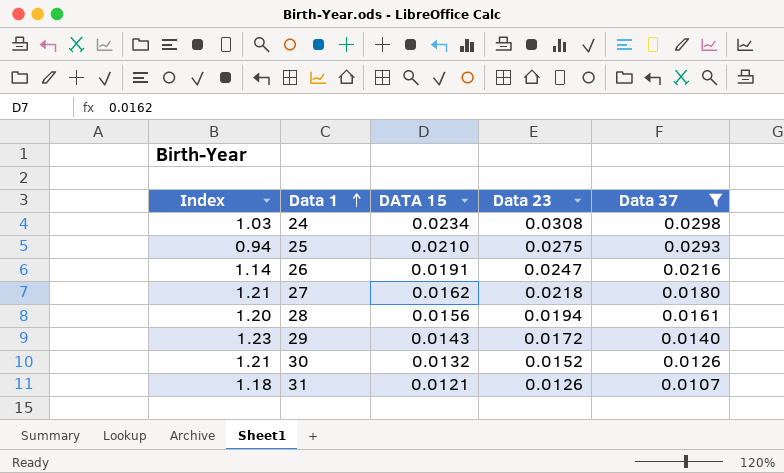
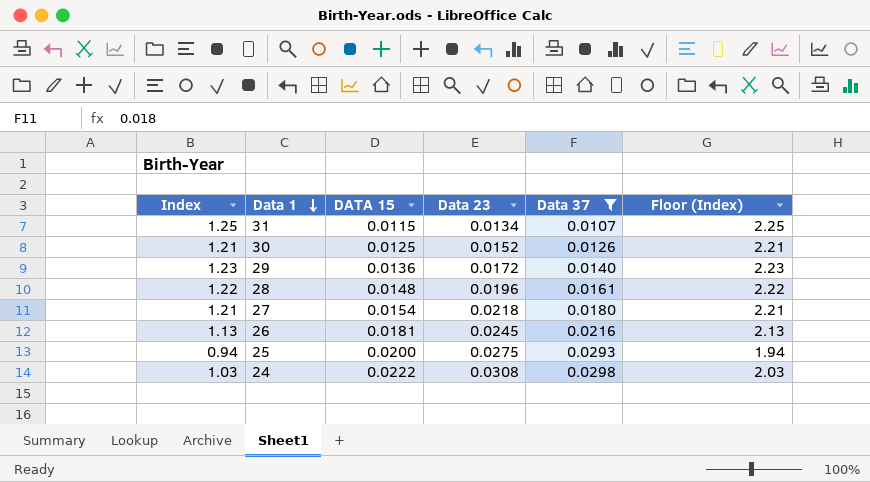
row order: Data 1 ascending -> Data 1 descending
column Floor (Index) | formula: none -> [Index] + 1
31 | Index: 1.18 -> 1.25
31 | DATA 15: 0.0121 -> 0.0115
31 | Data 23: 0.0126 -> 0.0134
30 | DATA 15: 0.0132 -> 0.0125
29 | DATA 15: 0.0143 -> 0.0136
28 | Index: 1.20 -> 1.22
28 | DATA 15: 0.0156 -> 0.0148
28 | Data 23: 0.0194 -> 0.0196
27 | DATA 15: 0.0162 -> 0.0154
26 | Index: 1.14 -> 1.13
26 | DATA 15: 0.0191 -> 0.0181
26 | Data 23: 0.0247 -> 0.0245
25 | DATA 15: 0.0210 -> 0.0200
24 | DATA 15: 0.0234 -> 0.0222

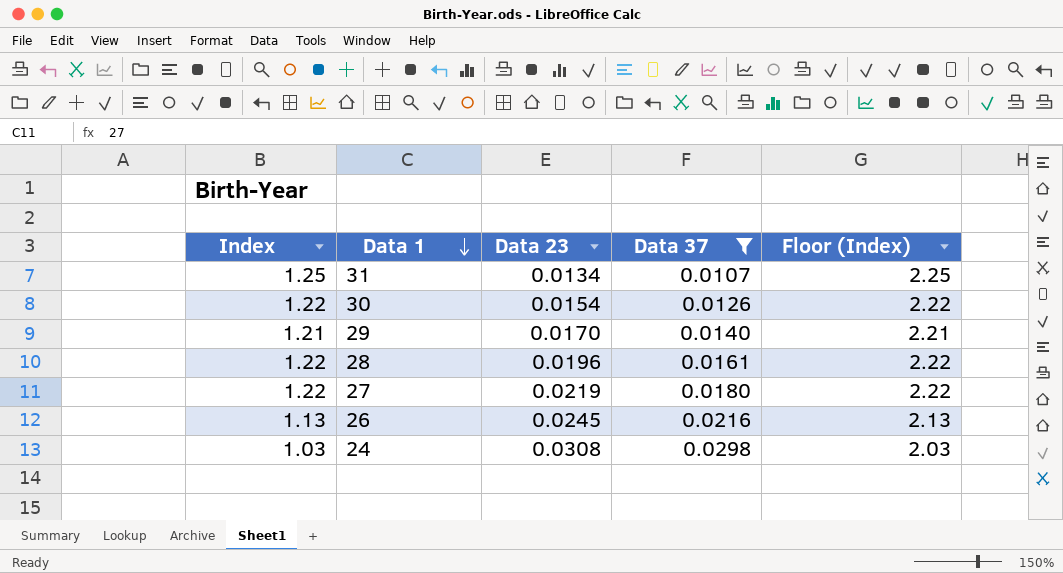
column DATA 15 | position: 3 -> none
row 25: 0.94 | 0.0200 | 0.0275 | 0.0293 | 1.94 -> none
30 | Index: 1.21 -> 1.22
30 | Data 23: 0.0152 -> 0.0154
30 | Floor (Index): 2.21 -> 2.22
29 | Index: 1.23 -> 1.21
29 | Data 23: 0.0172 -> 0.0170
29 | Floor (Index): 2.23 -> 2.21
27 | Index: 1.21 -> 1.22
27 | Data 23: 0.0218 -> 0.0219
27 | Floor (Index): 2.21 -> 2.22

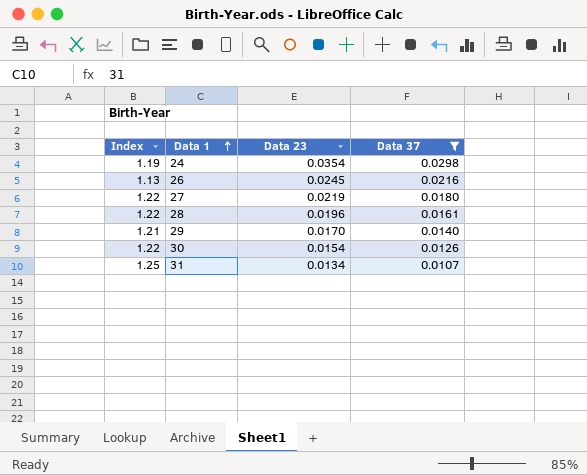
row order: Data 1 descending -> Data 1 ascending
column Floor (Index) | formula: [Index] + 1 -> none
24 | Index: 1.03 -> 1.19
24 | Data 23: 0.0308 -> 0.0354

